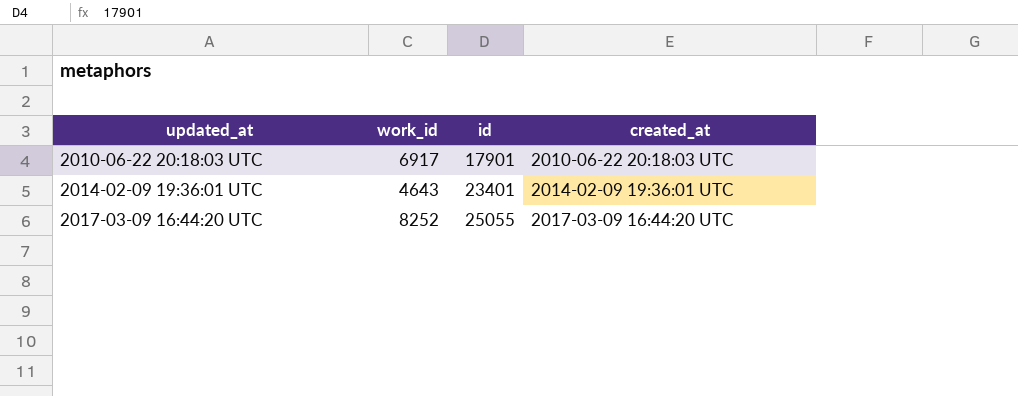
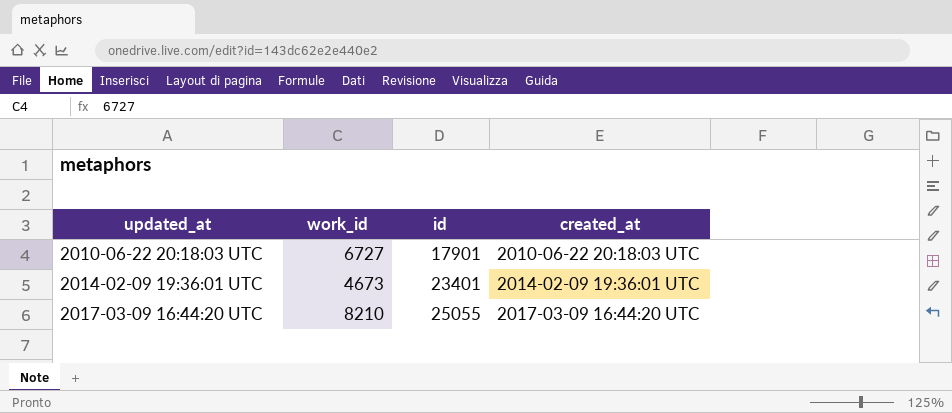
2010-06-22 20:18:03 UTC | work_id: 6917 -> 6727
2014-02-09 19:36:01 UTC | work_id: 4643 -> 4673
2017-03-09 16:44:20 UTC | work_id: 8252 -> 8210

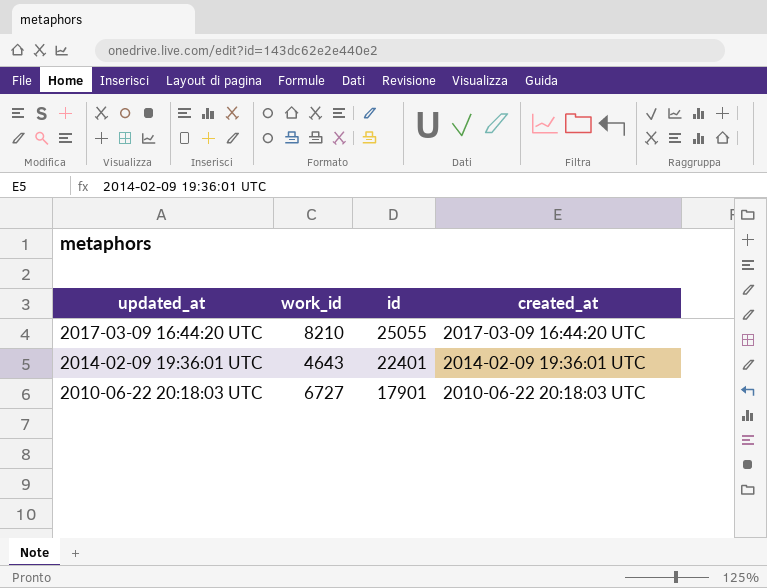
row order: updated_at ascending -> updated_at descending
2014-02-09 19:36:01 UTC | work_id: 4673 -> 4643
2014-02-09 19:36:01 UTC | id: 23401 -> 22401

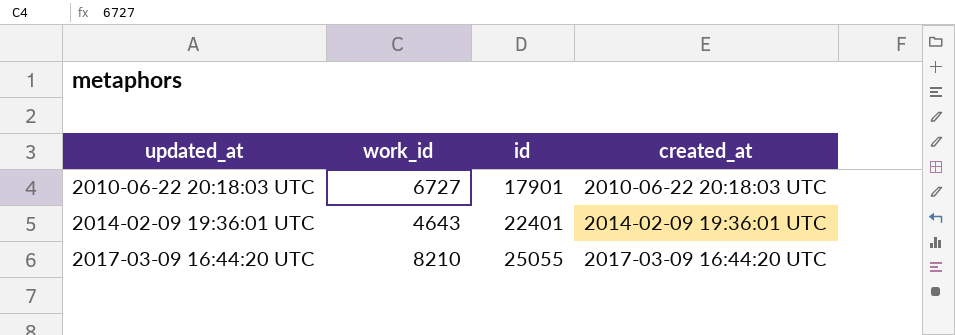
row order: updated_at descending -> updated_at ascending

